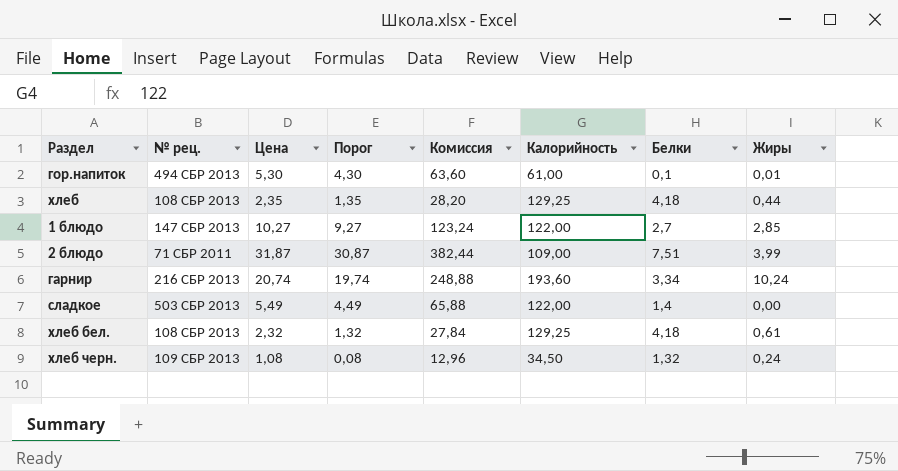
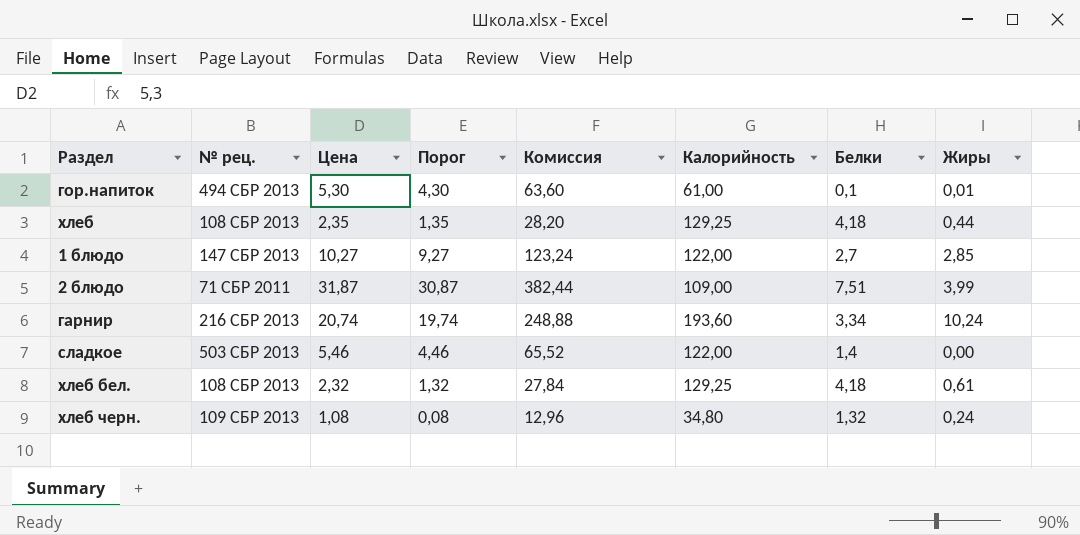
сладкое | Цена: 5,49 -> 5,46
сладкое | Порог: 4,49 -> 4,46
сладкое | Комиссия: 65,88 -> 65,52
хлеб черн. | Калорийность: 34,50 -> 34,80

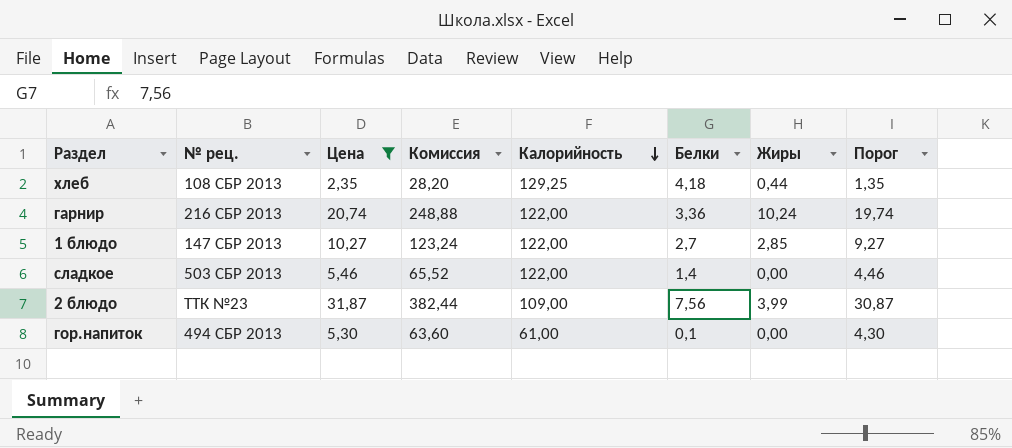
filter: none -> Цена >= 2,35
row order: none -> Калорийность descending
column Порог | position: 4 -> 8
гарнир | Калорийность: 193,60 -> 122,00
гарнир | Белки: 3,34 -> 3,36
2 блюдо | № рец.: 71 СБР 2011 -> ТТК №23
2 блюдо | Белки: 7,51 -> 7,56
гор.напиток | Жиры: 0,01 -> 0,00

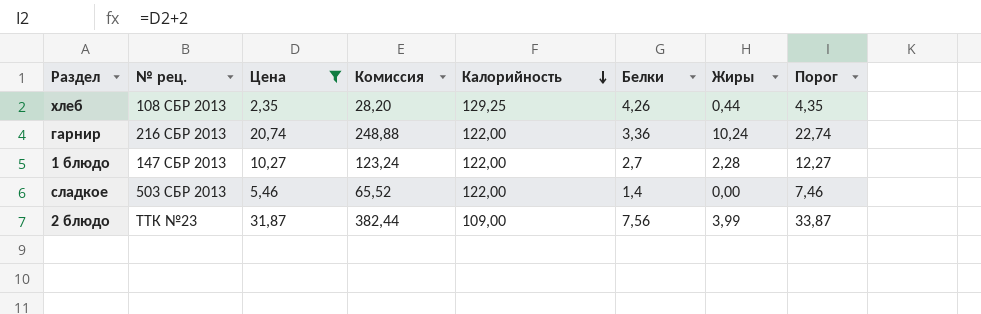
column Порог | formula: [Цена] - 1 -> [Цена] + 2
row гор.напиток: 494 СБР 2013 | 5,30 | 63,60 | 61,00 | 0,1 | 0,00 | 4,30 -> none
хлеб | Белки: 4,18 -> 4,26
1 блюдо | Жиры: 2,85 -> 2,28

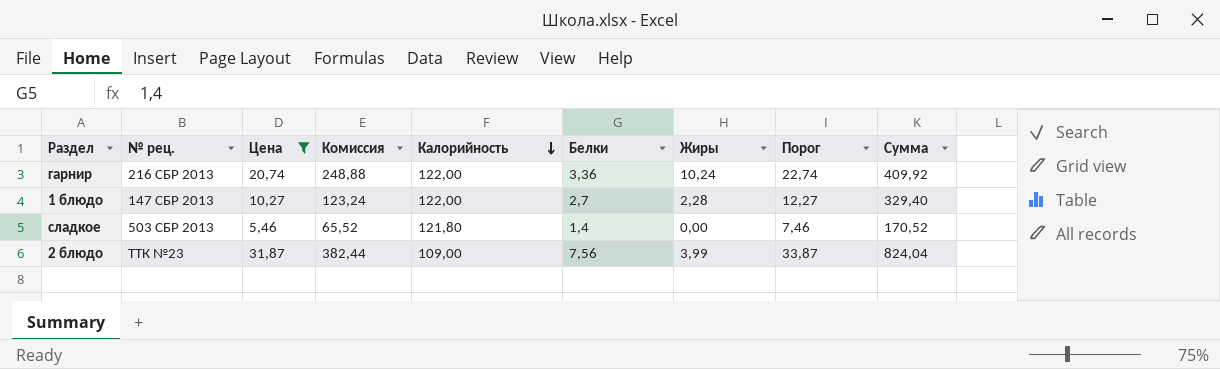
column Сумма | formula: none -> [Калорийность] * [Белки]
row хлеб: 108 СБР 2013 | 2,35 | 28,20 | 129,25 | 4,26 | 0,44 | 4,35 -> none
сладкое | Калорийность: 122,00 -> 121,80

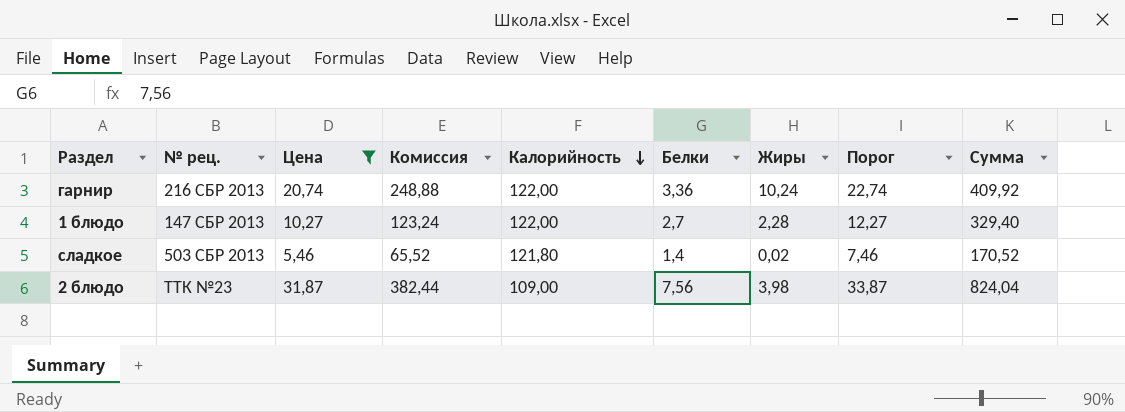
сладкое | Жиры: 0,00 -> 0,02
2 блюдо | Жиры: 3,99 -> 3,98

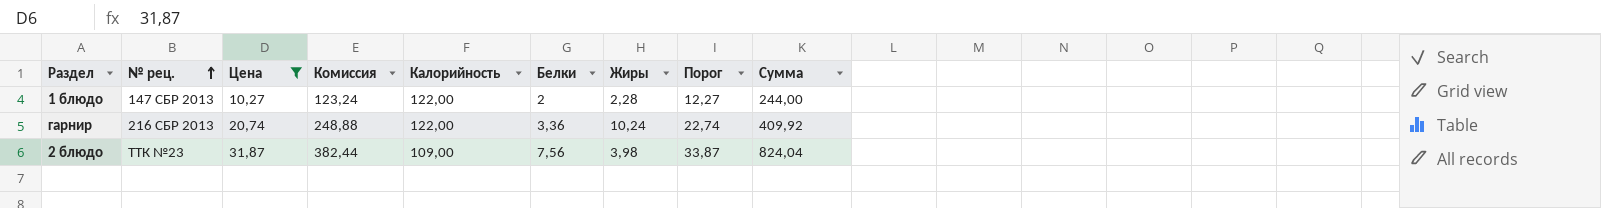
row order: Калорийность descending -> № рец. ascending
row сладкое: 503 СБР 2013 | 5,46 | 65,52 | 121,80 | 1,4 | 0,02 | 7,46 | 170,52 -> none
1 блюдо | Белки: 2,7 -> 2
1 блюдо | Сумма: 329,40 -> 244,00

